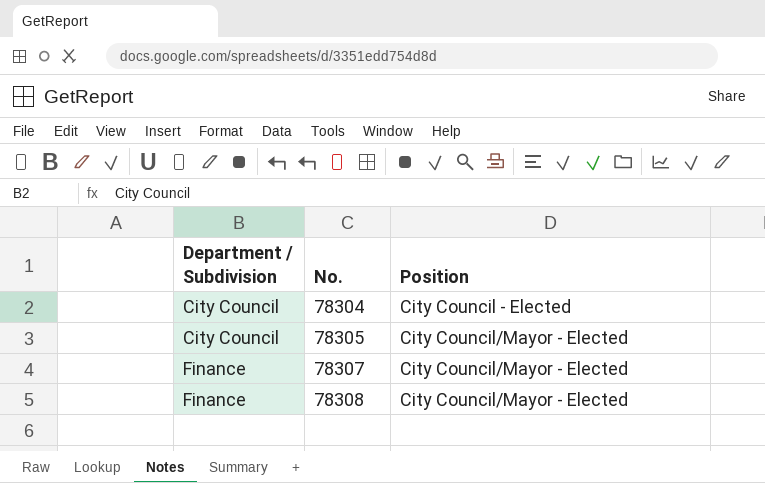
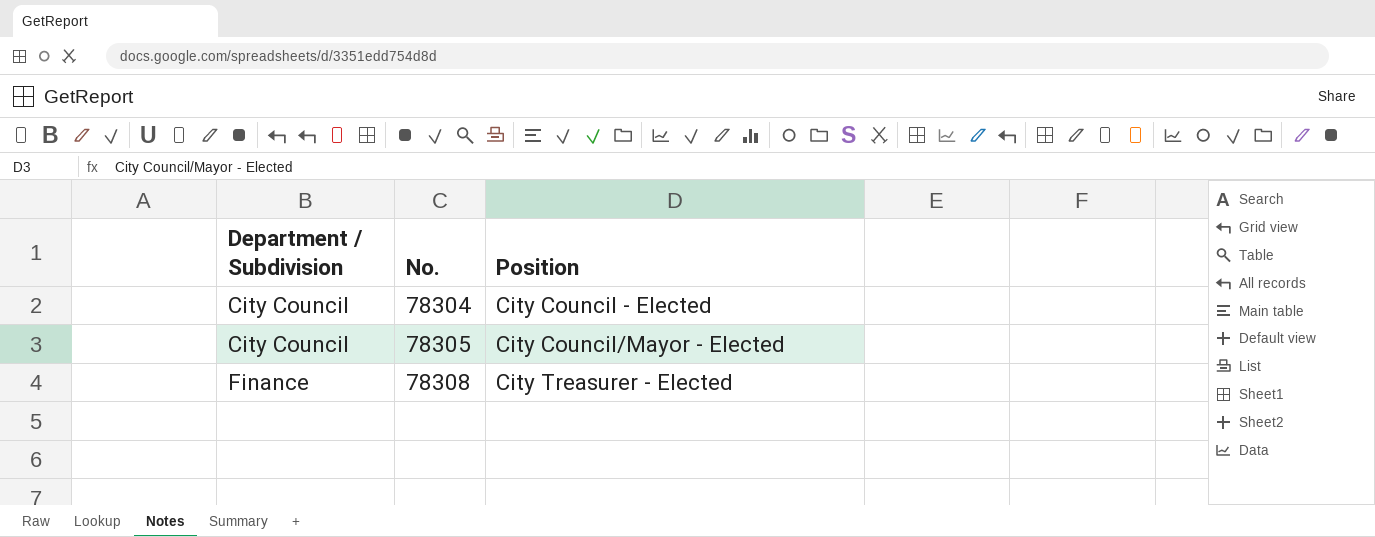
row 78307: Finance | City Council/Mayor - Elected -> none
78308 | Position: City Council/Mayor - Elected -> City Treasurer - Elected

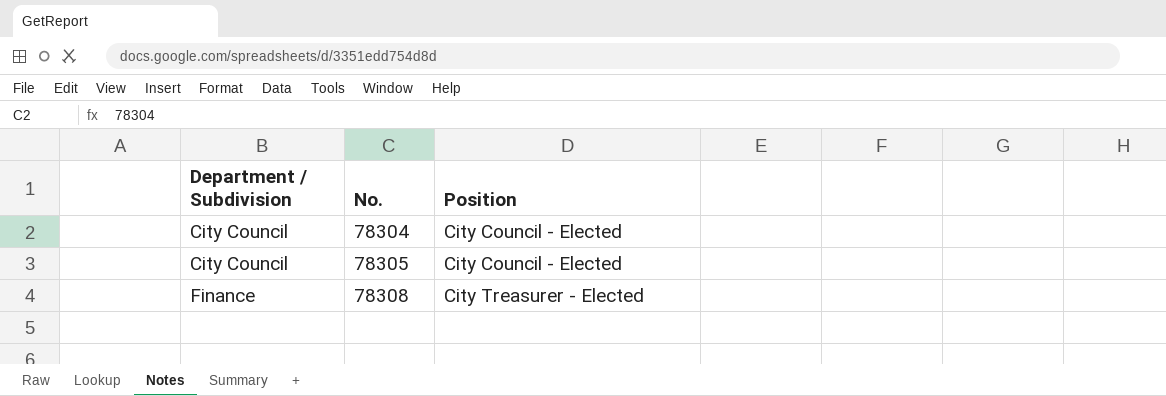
78305 | Position: City Council/Mayor - Elected -> City Council - Elected

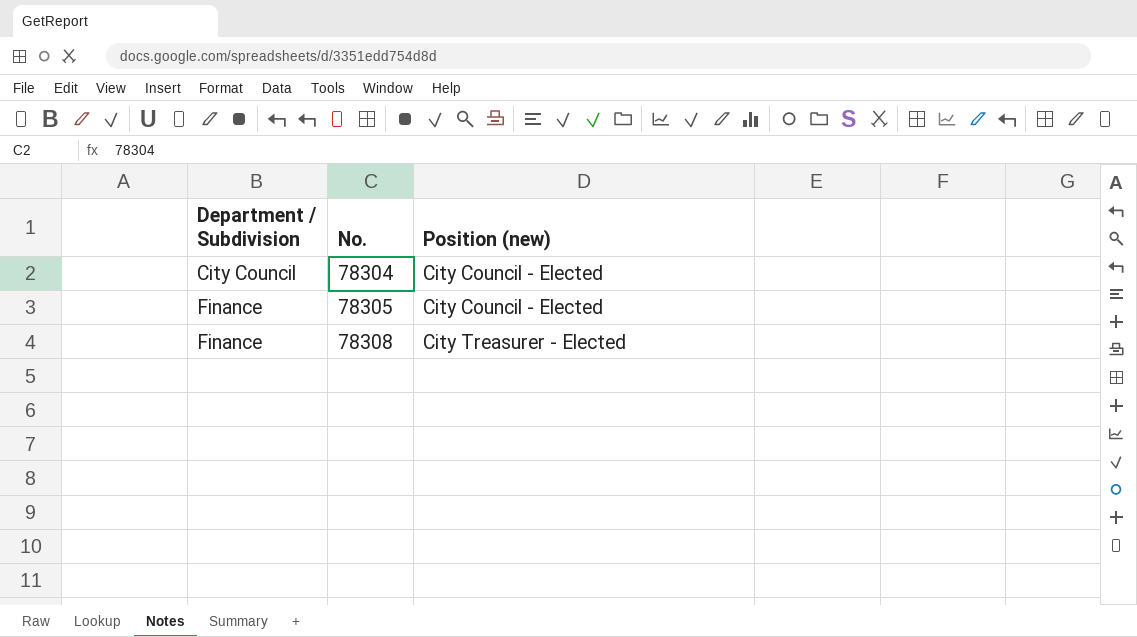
column name: Position -> Position (new)
78305 | Department / Subdivision: City Council -> Finance

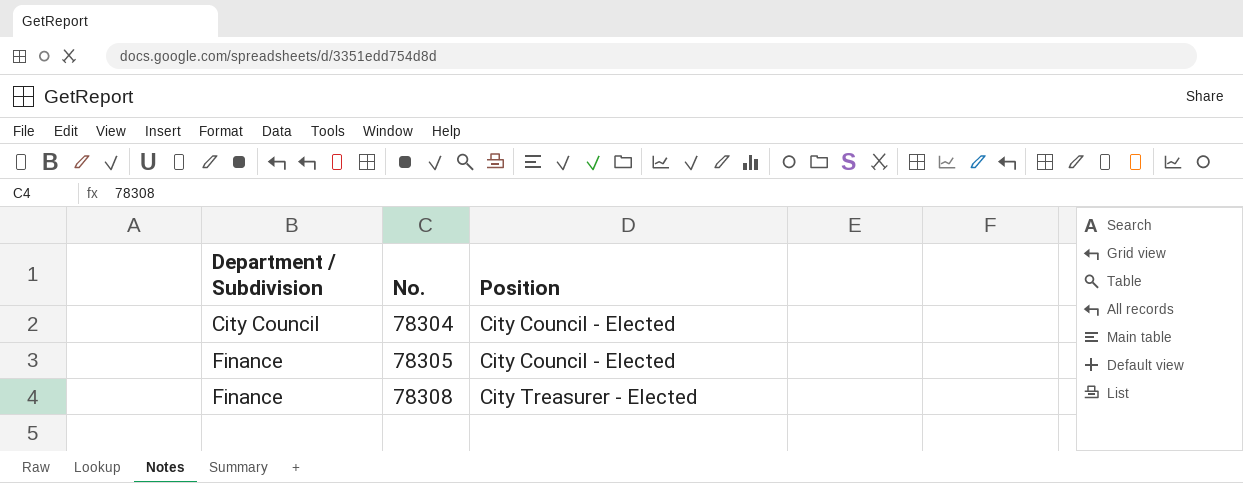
column name: Position (new) -> Position

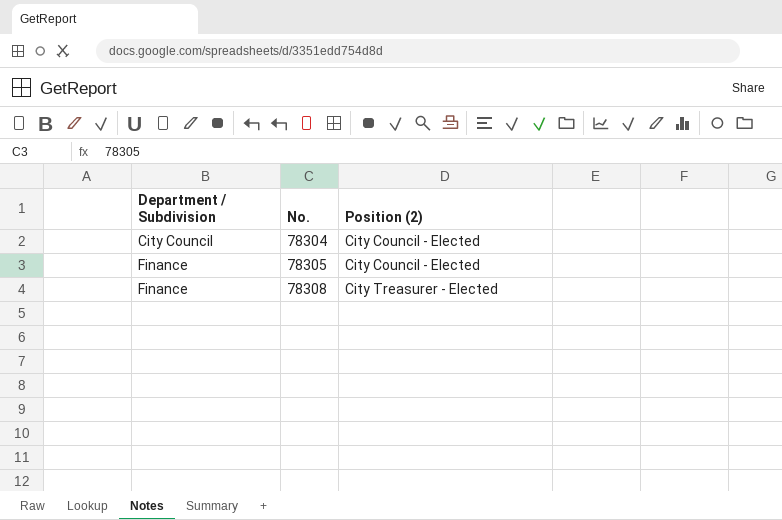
column name: Position -> Position (2)

